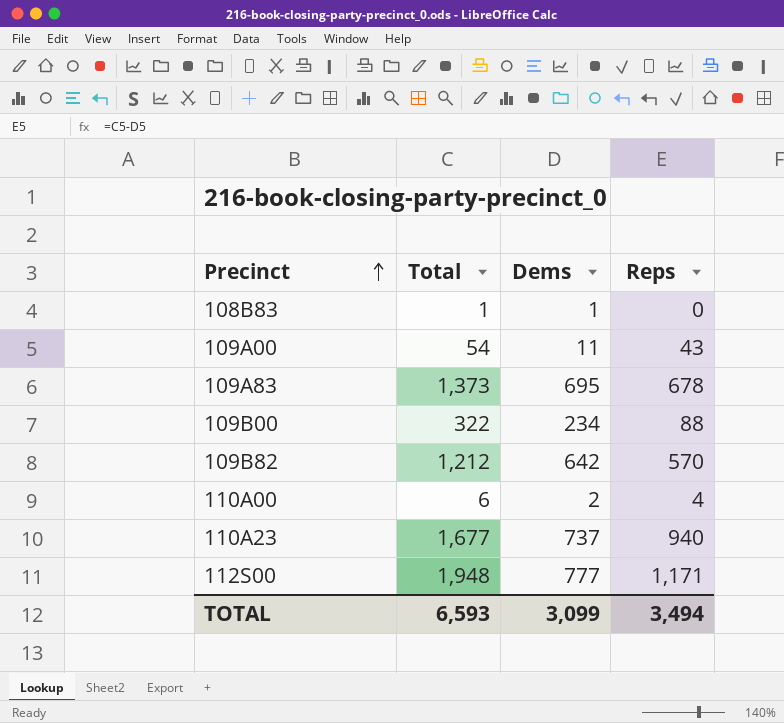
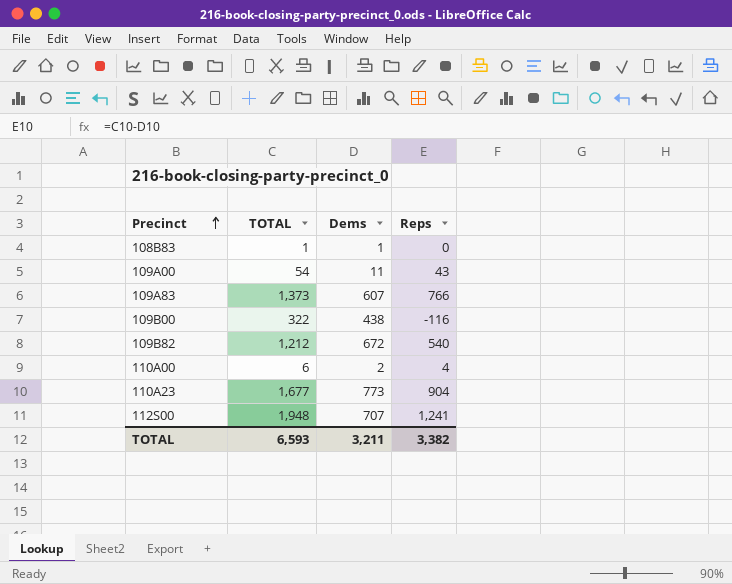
column name: Total -> TOTAL
109A83 | Dems: 695 -> 607
109A83 | Reps: 678 -> 766
109B00 | Dems: 234 -> 438
109B00 | Reps: 88 -> -116
109B82 | Dems: 642 -> 672
109B82 | Reps: 570 -> 540
110A23 | Dems: 737 -> 773
110A23 | Reps: 940 -> 904
112S00 | Dems: 777 -> 707
112S00 | Reps: 1,171 -> 1,241
TOTAL | Dems: 3,099 -> 3,211
TOTAL | Reps: 3,494 -> 3,382

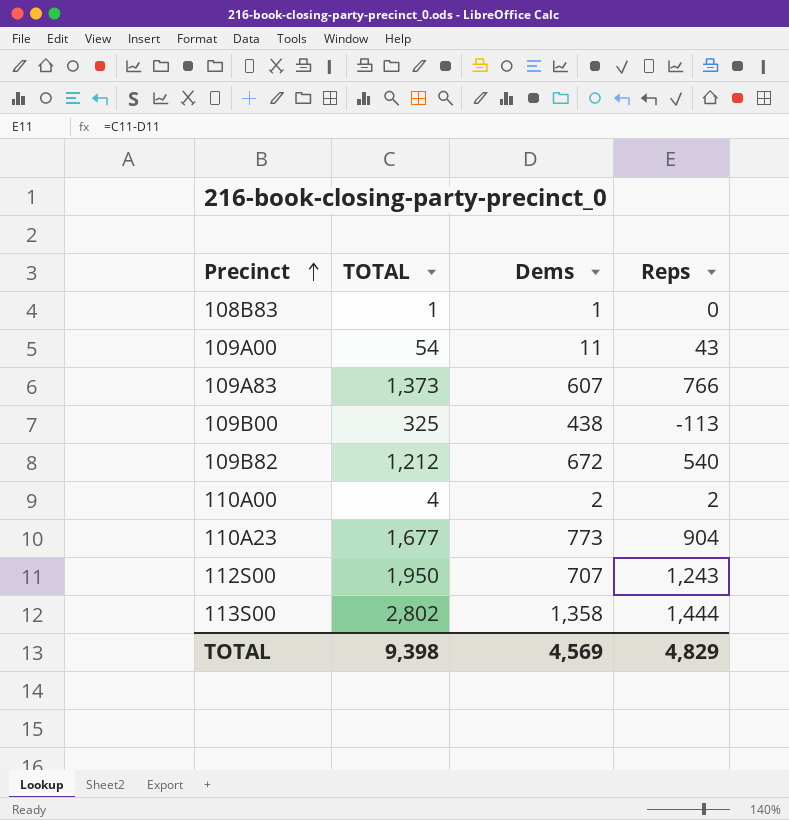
109B00 | TOTAL: 322 -> 325
109B00 | Reps: -116 -> -113
110A00 | TOTAL: 6 -> 4
110A00 | Reps: 4 -> 2
112S00 | TOTAL: 1,948 -> 1,950
112S00 | Reps: 1,241 -> 1,243
row 113S00: none -> 2,802 | 1,358 | 1,444
TOTAL | TOTAL: 6,593 -> 9,398
TOTAL | Dems: 3,211 -> 4,569
TOTAL | Reps: 3,382 -> 4,829

